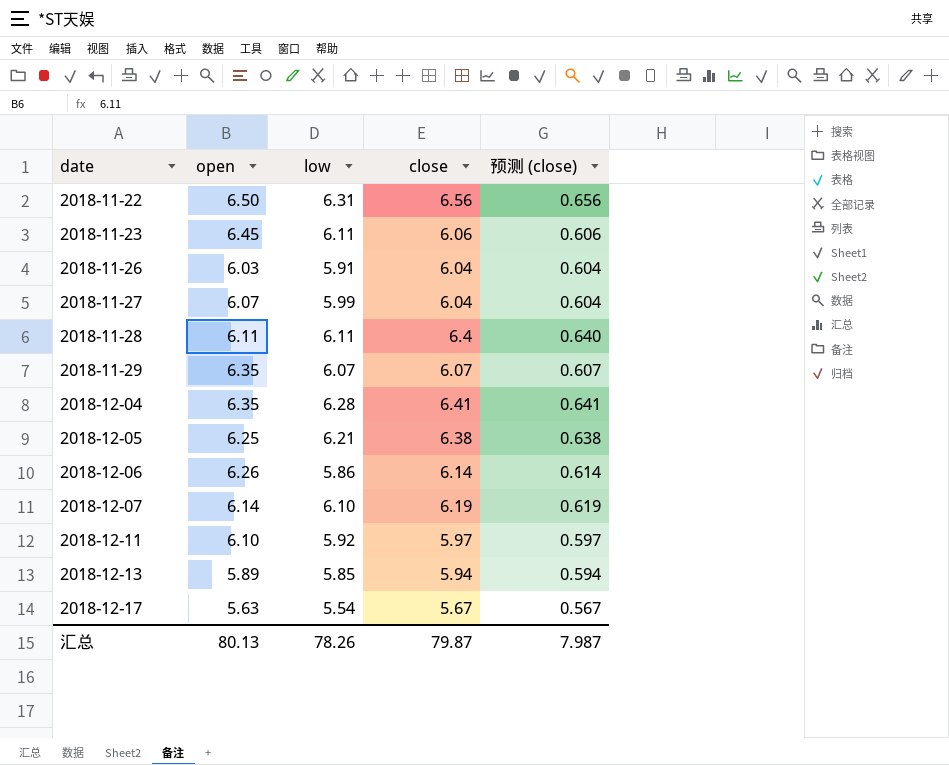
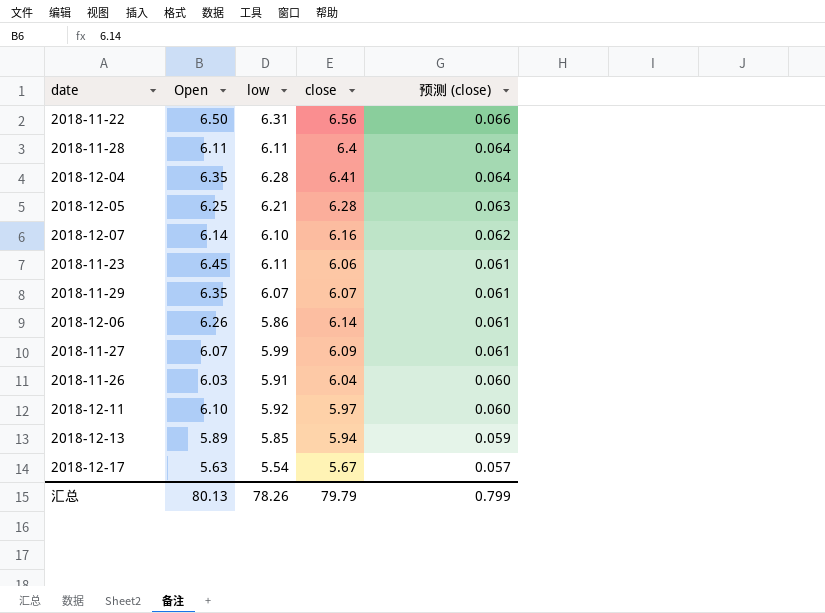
row order: date ascending -> 预测 (close) descending
column name: open -> Open
column 预测 (close) | formula: [close] * 0.1 -> [close] * 0.01
2018-12-05 | close: 6.38 -> 6.28
2018-12-07 | close: 6.19 -> 6.16
2018-11-27 | close: 6.04 -> 6.09
汇总 | close: 79.87 -> 79.79
汇总 | 预测 (close): 7.987 -> 0.799

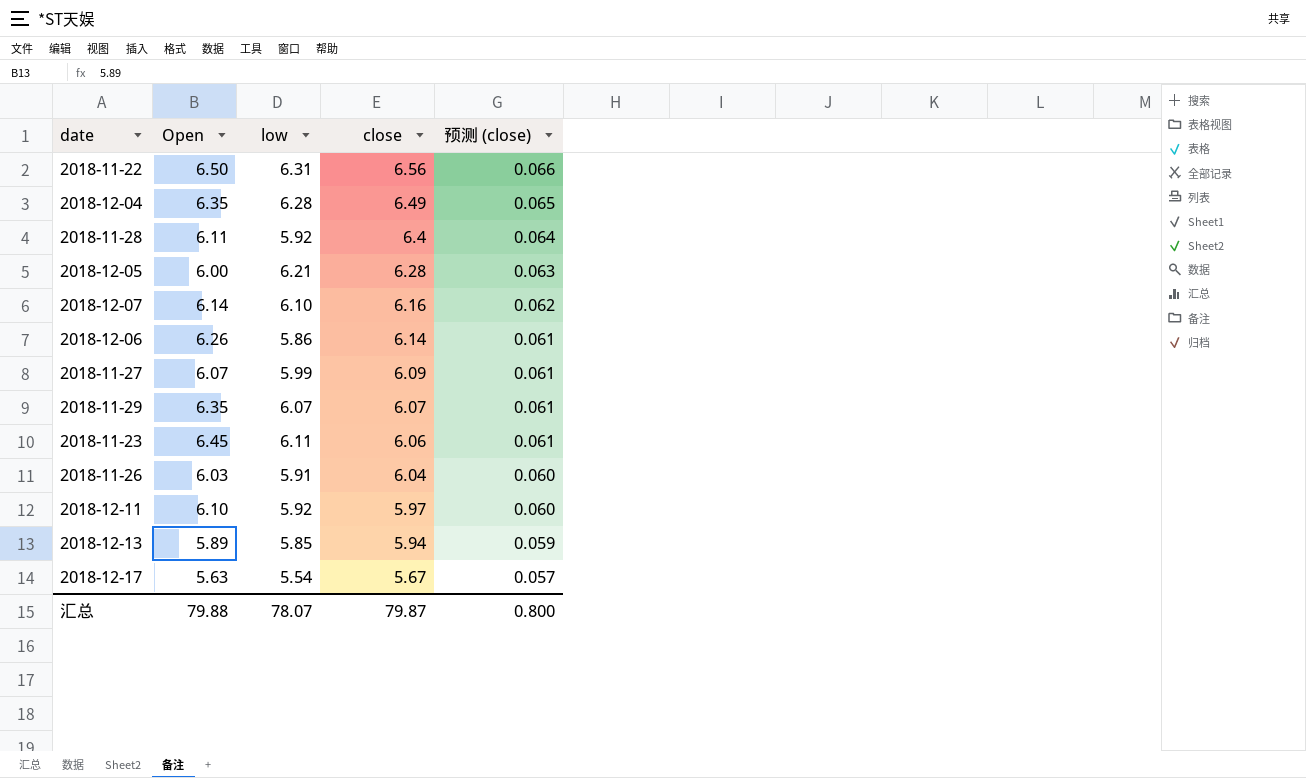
row order: 预测 (close) descending -> close descending
2018-12-04 | close: 6.41 -> 6.49
2018-12-04 | 预测 (close): 0.064 -> 0.065
2018-11-28 | low: 6.11 -> 5.92
2018-12-05 | Open: 6.25 -> 6.00
汇总 | Open: 80.13 -> 79.88
汇总 | low: 78.26 -> 78.07
汇总 | close: 79.79 -> 79.87
汇总 | 预测 (close): 0.799 -> 0.800

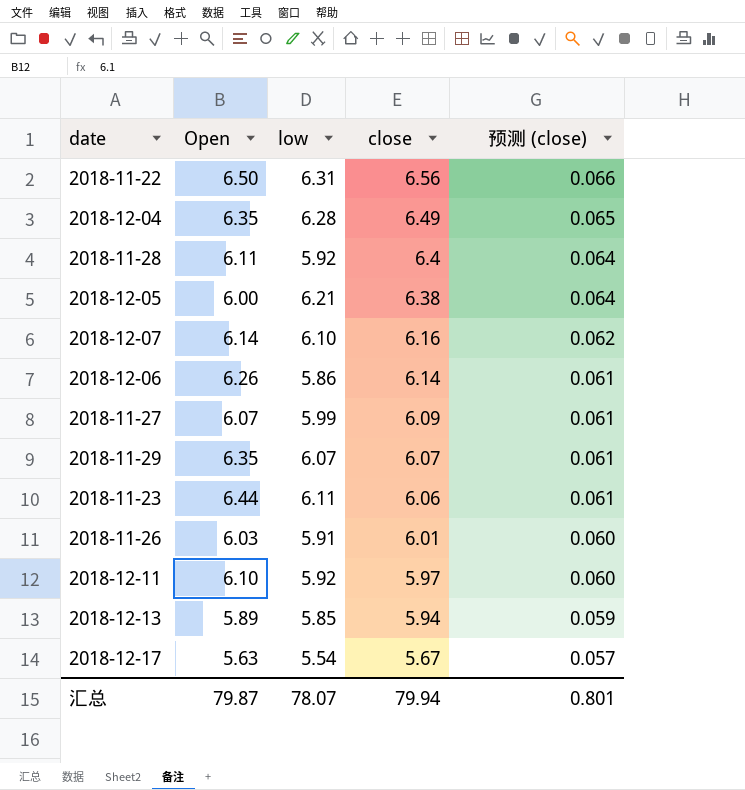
2018-12-05 | close: 6.28 -> 6.38
2018-12-05 | 预测 (close): 0.063 -> 0.064
2018-11-23 | Open: 6.45 -> 6.44
2018-11-26 | close: 6.04 -> 6.01
汇总 | Open: 79.88 -> 79.87
汇总 | close: 79.87 -> 79.94
汇总 | 预测 (close): 0.800 -> 0.801

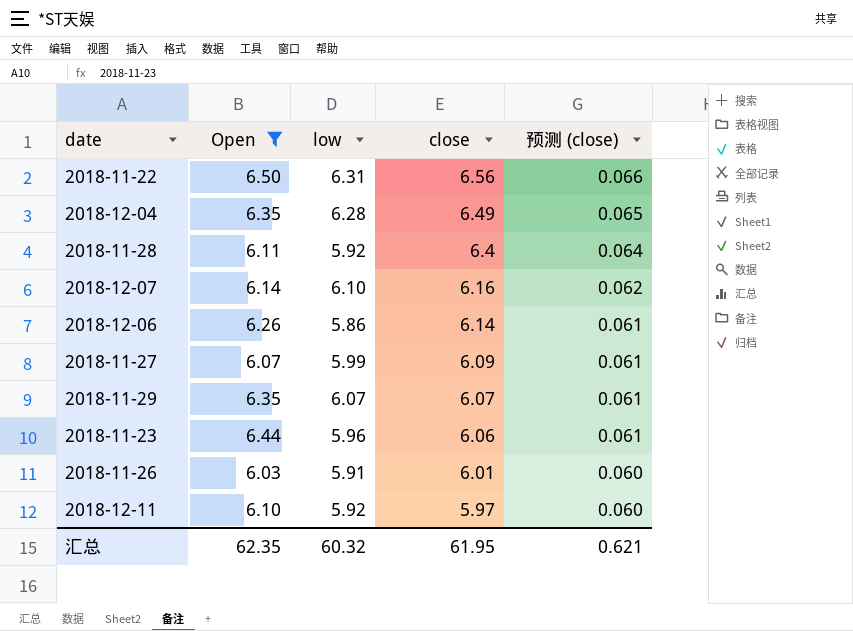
filter: none -> Open >= 6.03
2018-11-23 | low: 6.11 -> 5.96
汇总 | Open: 79.87 -> 62.35
汇总 | low: 78.07 -> 60.32
汇总 | close: 79.94 -> 61.95
汇总 | 预测 (close): 0.801 -> 0.621

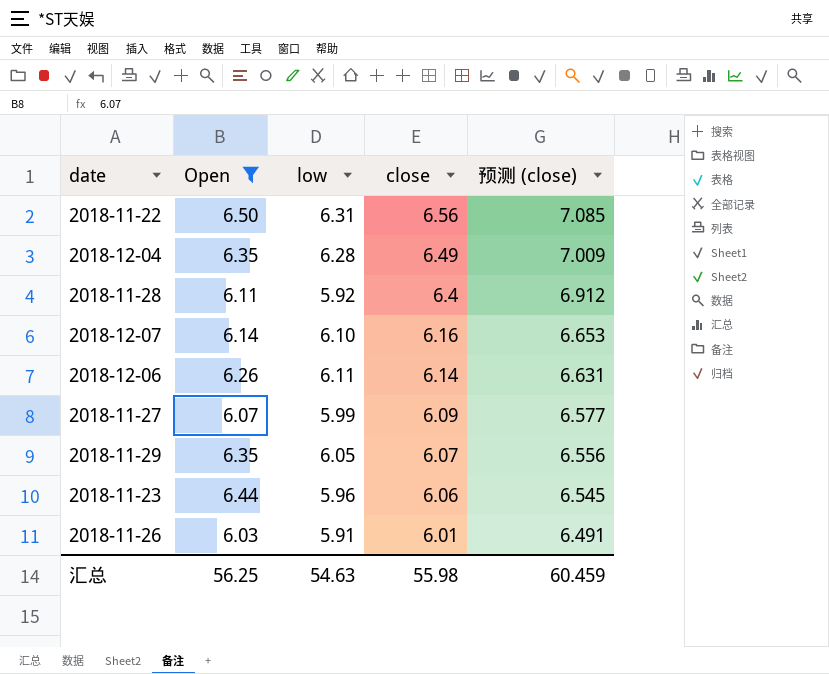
column 预测 (close) | formula: [close] * 0.01 -> [close] * 1.08
row 2018-12-11: 6.10 | 5.92 | 5.97 | 0.060 -> none
2018-12-06 | low: 5.86 -> 6.11
2018-11-29 | low: 6.07 -> 6.05
汇总 | Open: 62.35 -> 56.25
汇总 | low: 60.32 -> 54.63
汇总 | close: 61.95 -> 55.98
汇总 | 预测 (close): 0.621 -> 60.459

